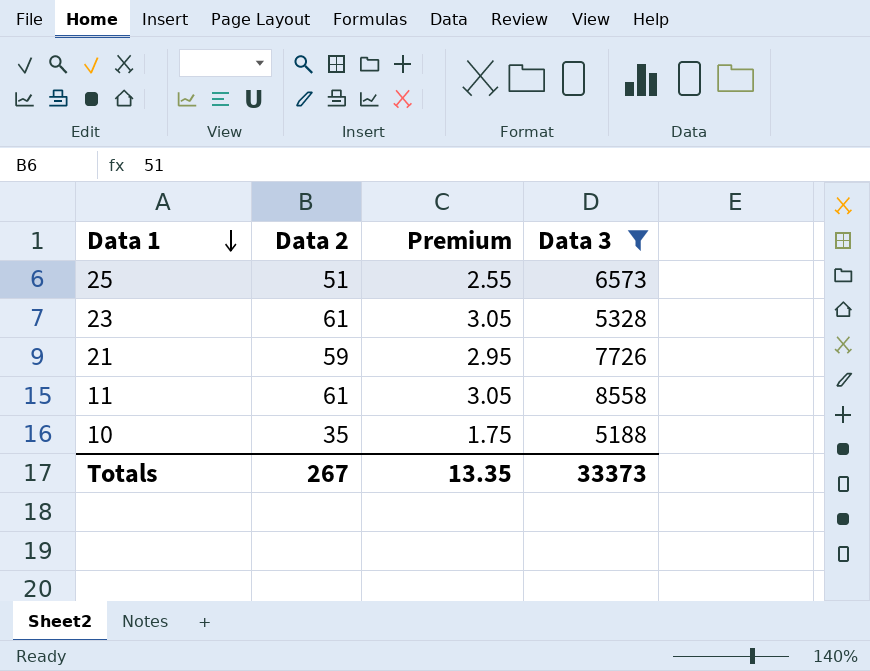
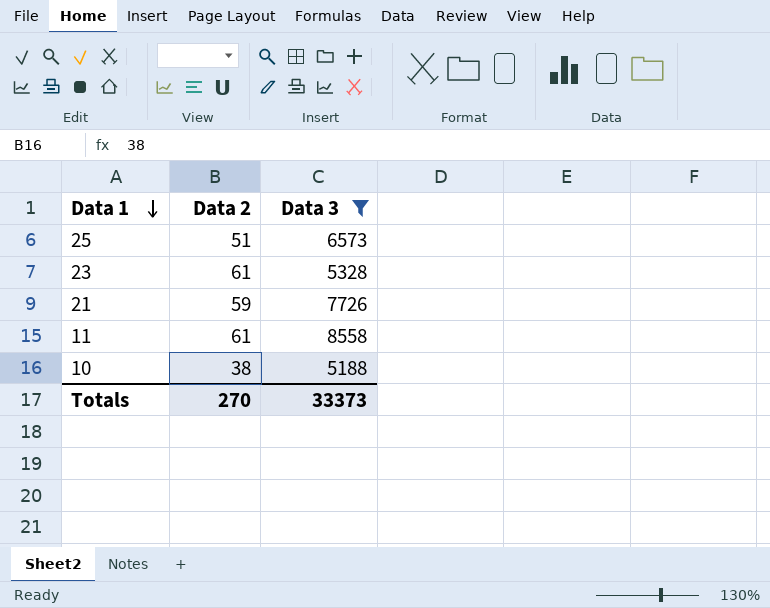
column Premium | formula: [Data 2] * 0.05 -> none
10 | Data 2: 35 -> 38
Totals | Data 2: 267 -> 270

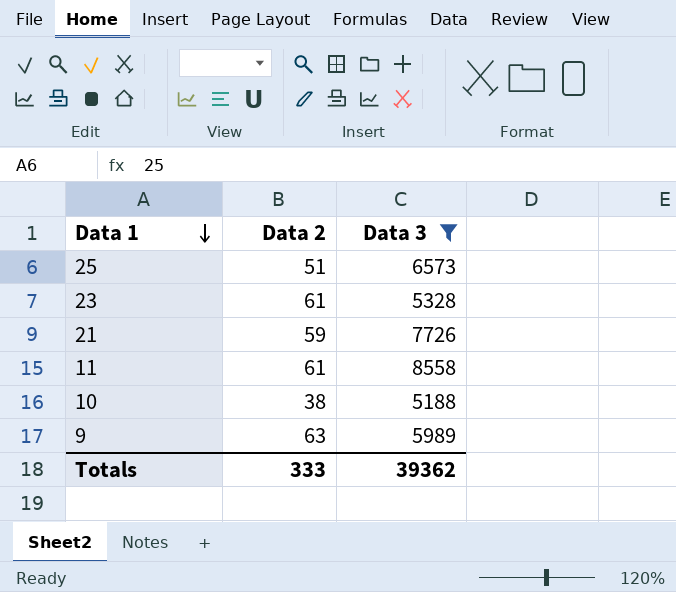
row 9: none -> 63 | 5989
Totals | Data 2: 270 -> 333
Totals | Data 3: 33373 -> 39362

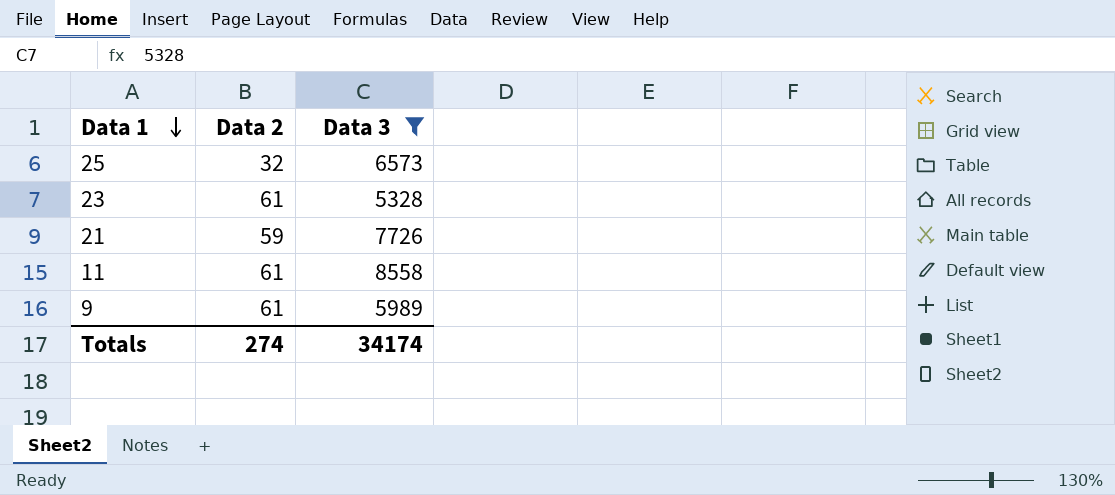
row 10: 38 | 5188 -> none
25 | Data 2: 51 -> 32
9 | Data 2: 63 -> 61
Totals | Data 2: 333 -> 274
Totals | Data 3: 39362 -> 34174

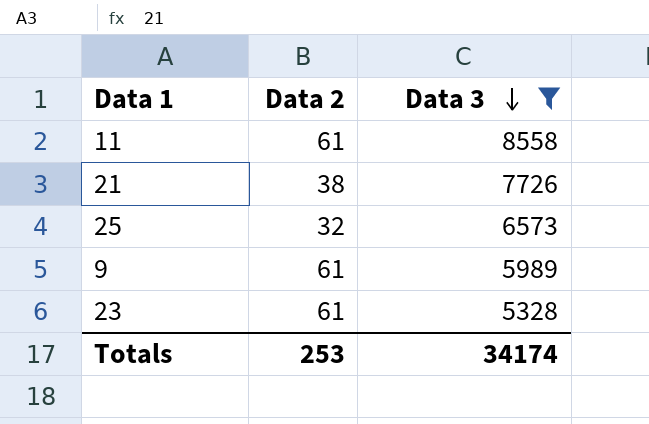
row order: Data 1 descending -> Data 3 descending
21 | Data 2: 59 -> 38
Totals | Data 2: 274 -> 253

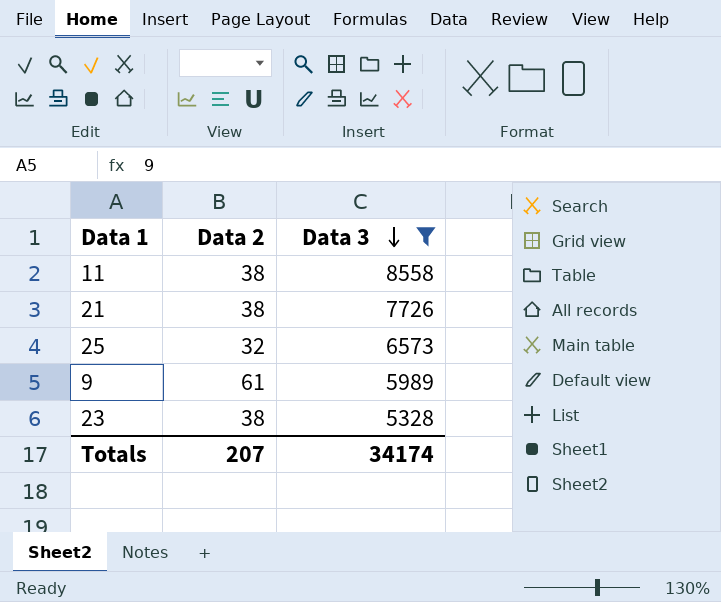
11 | Data 2: 61 -> 38
23 | Data 2: 61 -> 38
Totals | Data 2: 253 -> 207

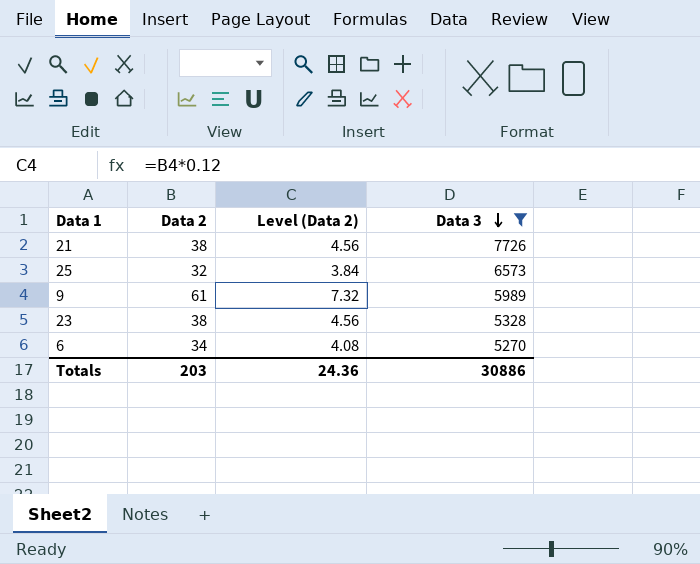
column Level (Data 2) | formula: none -> [Data 2] * 0.12
row 11: 38 | 8558 -> none
row 6: none -> 34 | 4.08 | 5270
Totals | Data 2: 207 -> 203
Totals | Data 3: 34174 -> 30886

